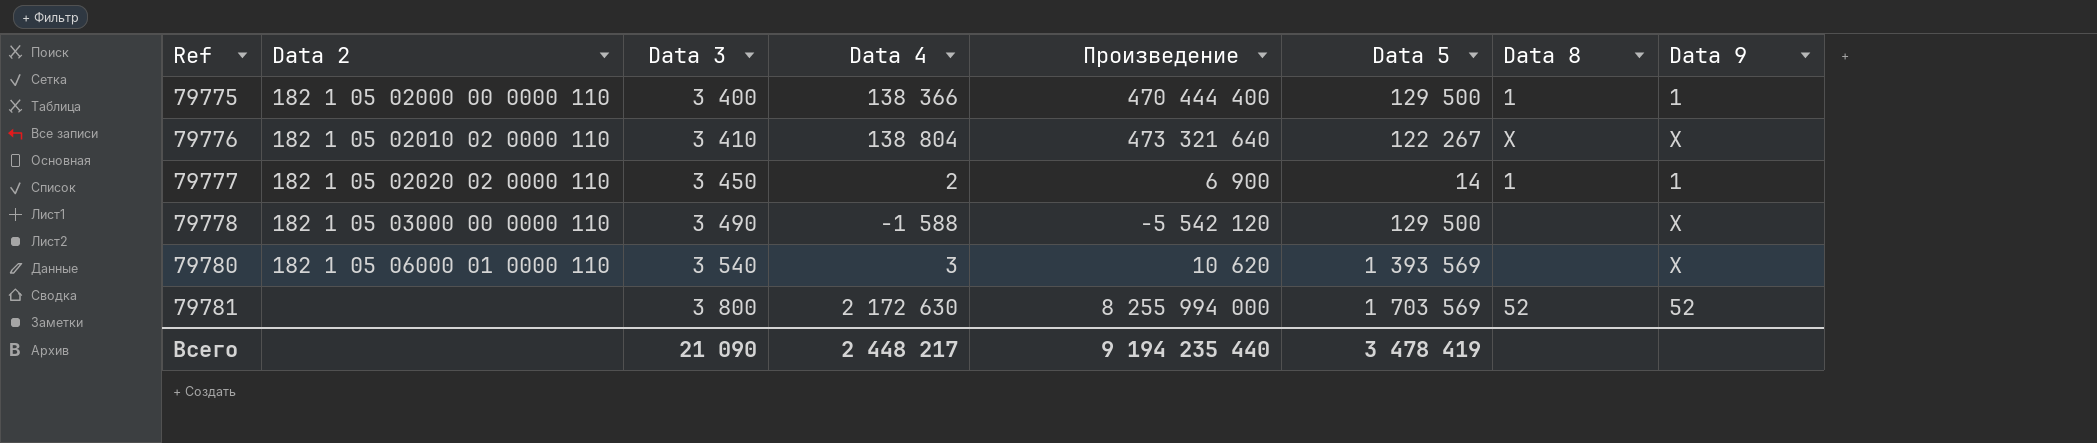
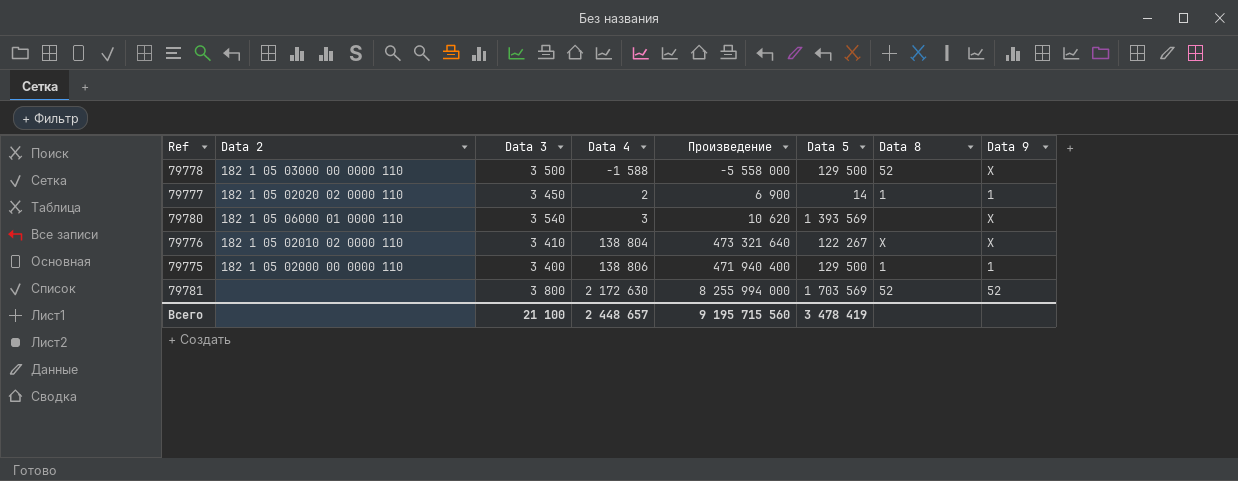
row order: Ref ascending -> Data 4 ascending
79778 | Data 3: 3 490 -> 3 500
79778 | Произведение: -5 542 120 -> -5 558 000
79778 | Data 8: none -> 52
79775 | Data 4: 138 366 -> 138 806
79775 | Произведение: 470 444 400 -> 471 940 400
Всего | Data 3: 21 090 -> 21 100
Всего | Data 4: 2 448 217 -> 2 448 657
Всего | Произведение: 9 194 235 440 -> 9 195 715 560

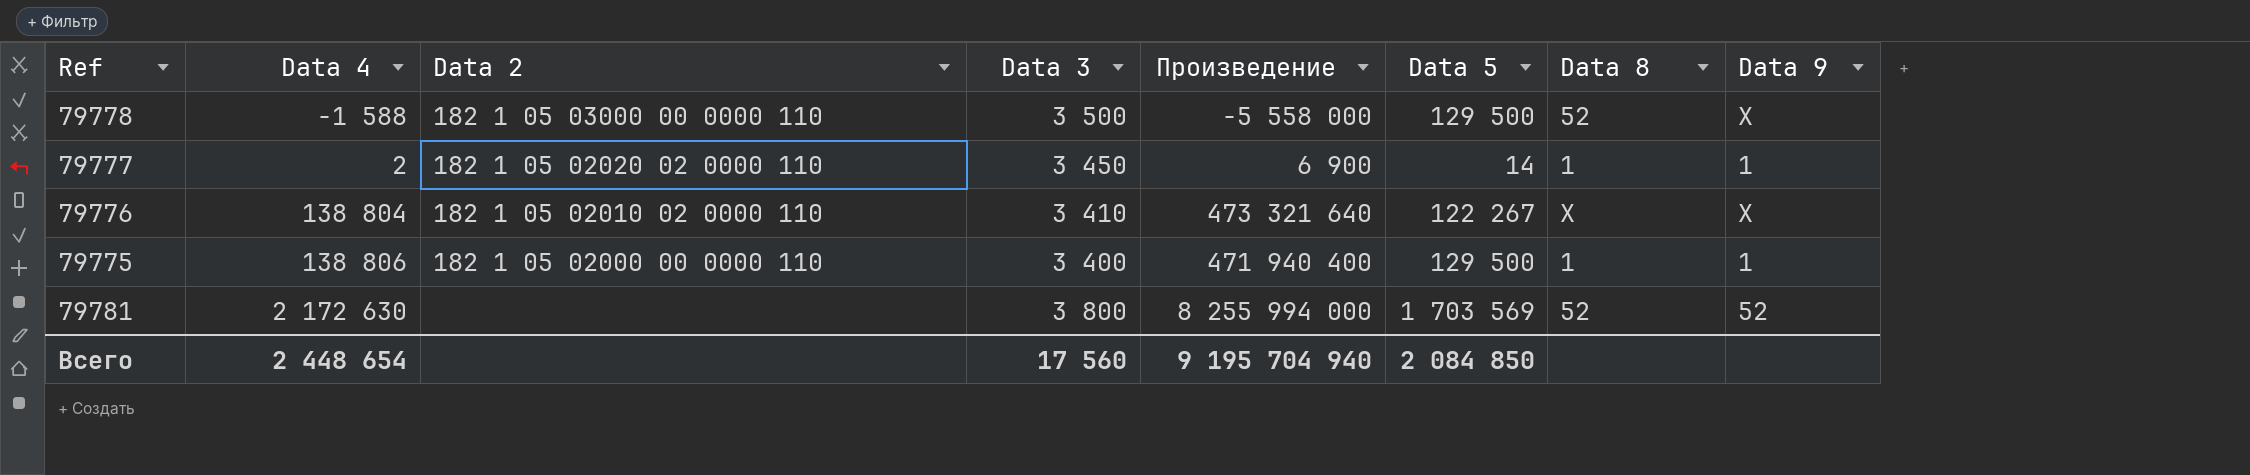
column Data 4 | position: 4 -> 2
row 79780: 182 1 05 06000 01 0000 110 | 3 540 | 3 | 10 620 | 1 393 569 | none | X -> none
Всего | Data 4: 2 448 657 -> 2 448 654
Всего | Data 3: 21 100 -> 17 560
Всего | Произведение: 9 195 715 560 -> 9 195 704 940
Всего | Data 5: 3 478 419 -> 2 084 850

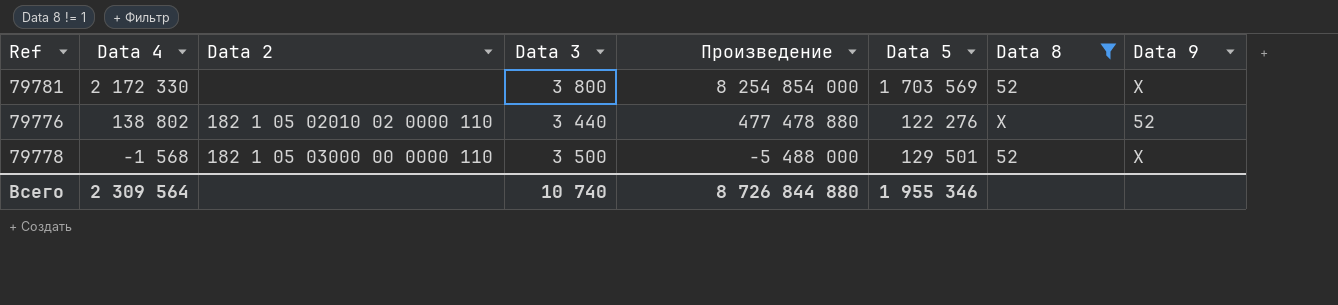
filter: none -> Data 8 != 1
row order: Data 4 ascending -> Data 4 descending
79781 | Data 4: 2 172 630 -> 2 172 330
79781 | Произведение: 8 255 994 000 -> 8 254 854 000
79781 | Data 9: 52 -> X
79776 | Data 4: 138 804 -> 138 802
79776 | Data 3: 3 410 -> 3 440
79776 | Произведение: 473 321 640 -> 477 478 880
79776 | Data 5: 122 267 -> 122 276
79776 | Data 9: X -> 52
79778 | Data 4: -1 588 -> -1 568
79778 | Произведение: -5 558 000 -> -5 488 000
79778 | Data 5: 129 500 -> 129 501
Всего | Data 4: 2 448 654 -> 2 309 564
Всего | Data 3: 17 560 -> 10 740
Всего | Произведение: 9 195 704 940 -> 8 726 844 880
Всего | Data 5: 2 084 850 -> 1 955 346

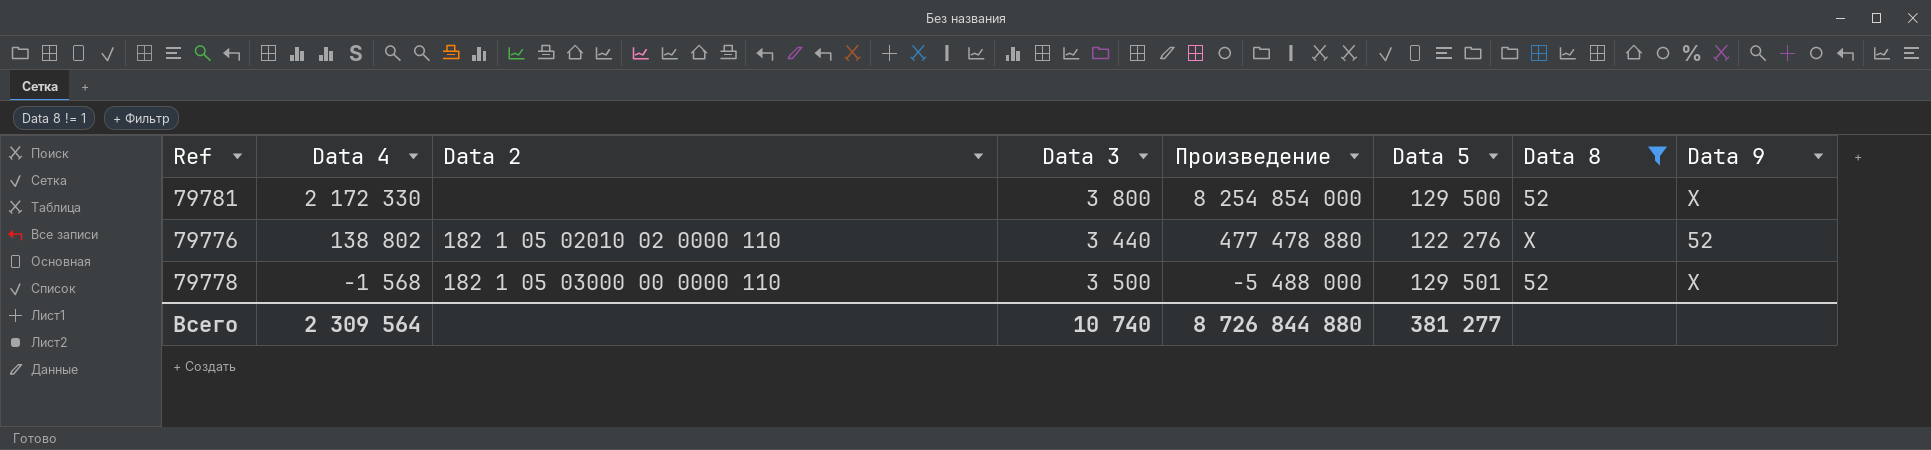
79781 | Data 5: 1 703 569 -> 129 500
Всего | Data 5: 1 955 346 -> 381 277

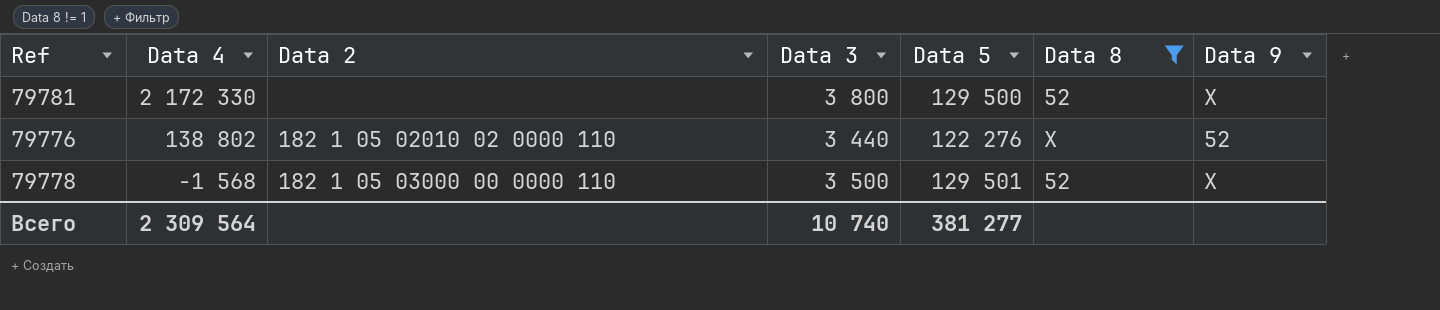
column Произведение | formula: [Data 4] * [Data 3] -> none

